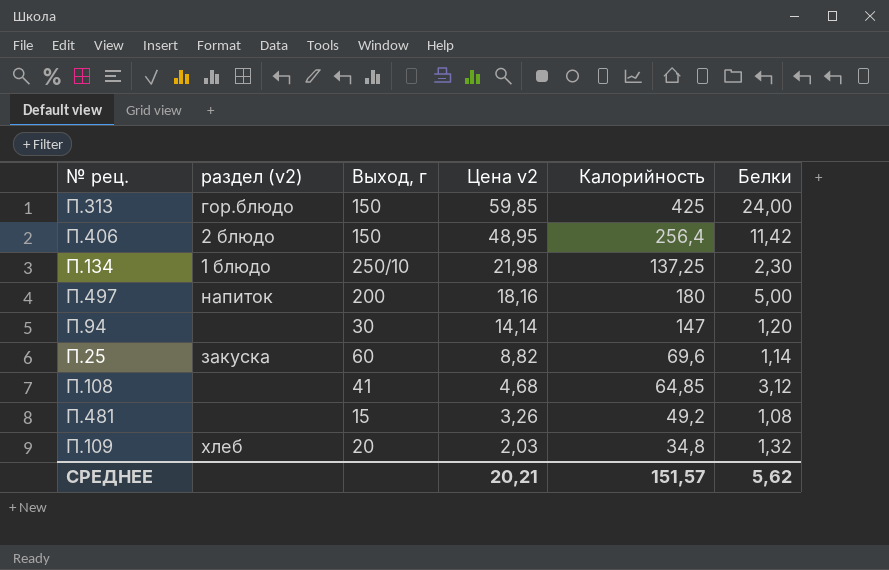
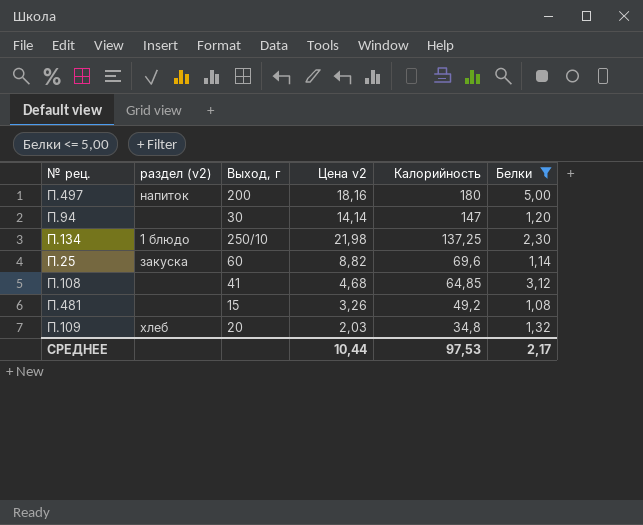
filter: none -> Белки <= 5,00
row order: Цена v2 descending -> Калорийность descending
СРЕДНЕЕ | Цена v2: 20,21 -> 10,44
СРЕДНЕЕ | Калорийность: 151,57 -> 97,53
СРЕДНЕЕ | Белки: 5,62 -> 2,17

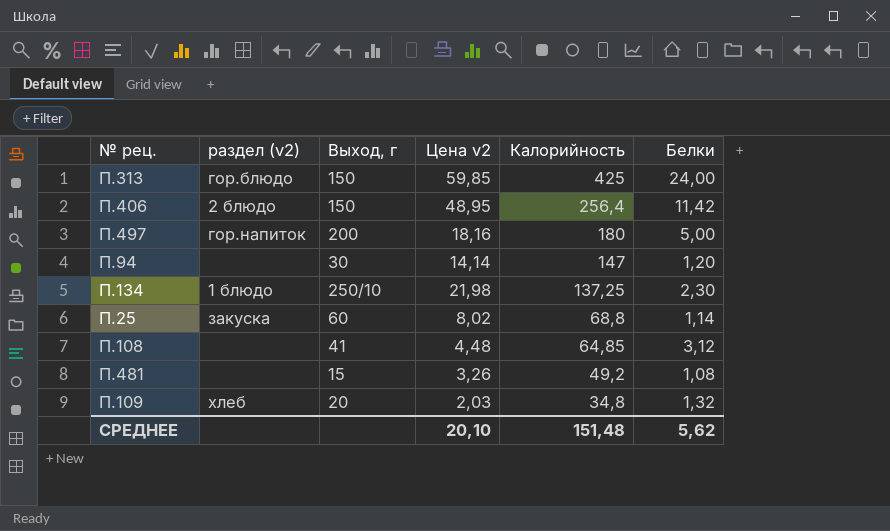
filter: Белки <= 5,00 -> none
П.497 | раздел (v2): напиток -> гор.напиток
П.25 | Цена v2: 8,82 -> 8,02
П.25 | Калорийность: 69,6 -> 68,8
П.108 | Цена v2: 4,68 -> 4,48
СРЕДНЕЕ | Цена v2: 10,44 -> 20,10
СРЕДНЕЕ | Калорийность: 97,53 -> 151,48
СРЕДНЕЕ | Белки: 2,17 -> 5,62

